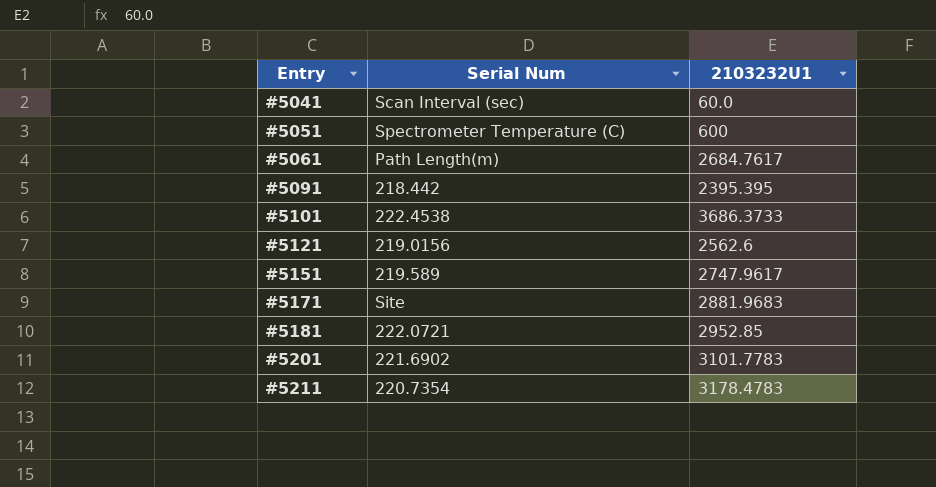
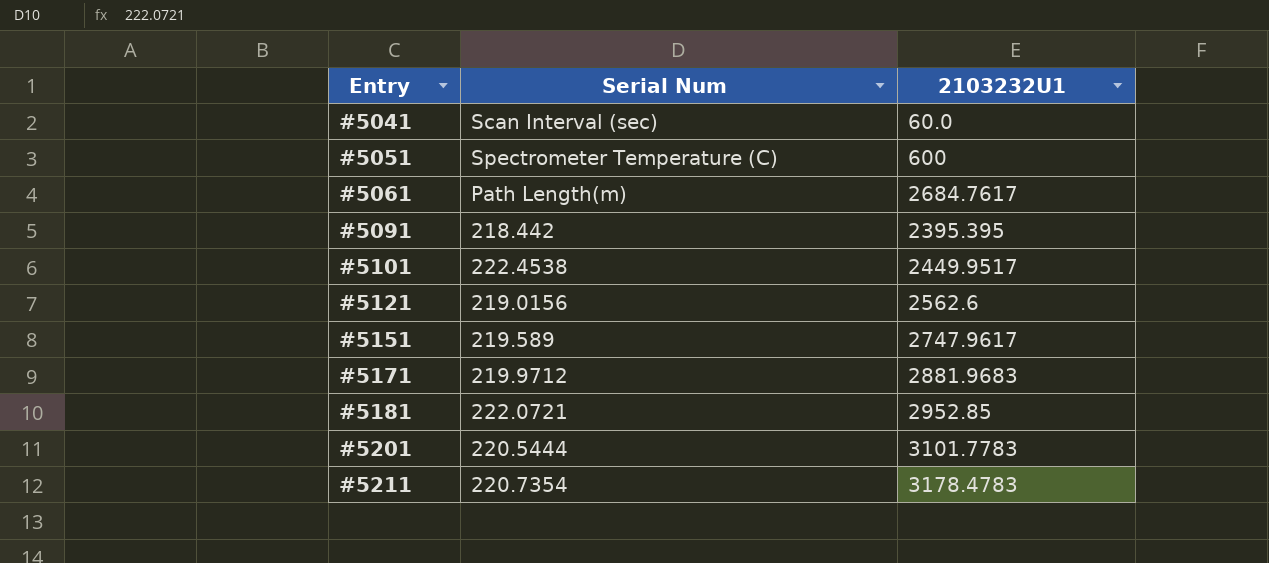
#5101 | 2103232U1: 3686.3733 -> 2449.9517
#5171 | Serial Num: Site -> 219.9712
#5201 | Serial Num: 221.6902 -> 220.5444

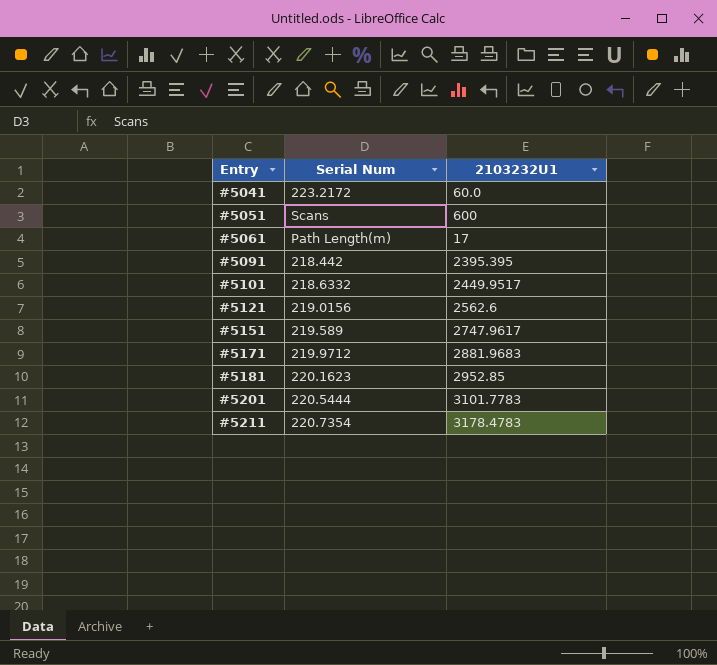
#5041 | Serial Num: Scan Interval (sec) -> 223.2172
#5051 | Serial Num: Spectrometer Temperature (C) -> Scans
#5061 | 2103232U1: 2684.7617 -> 17
#5101 | Serial Num: 222.4538 -> 218.6332
#5181 | Serial Num: 222.0721 -> 220.1623

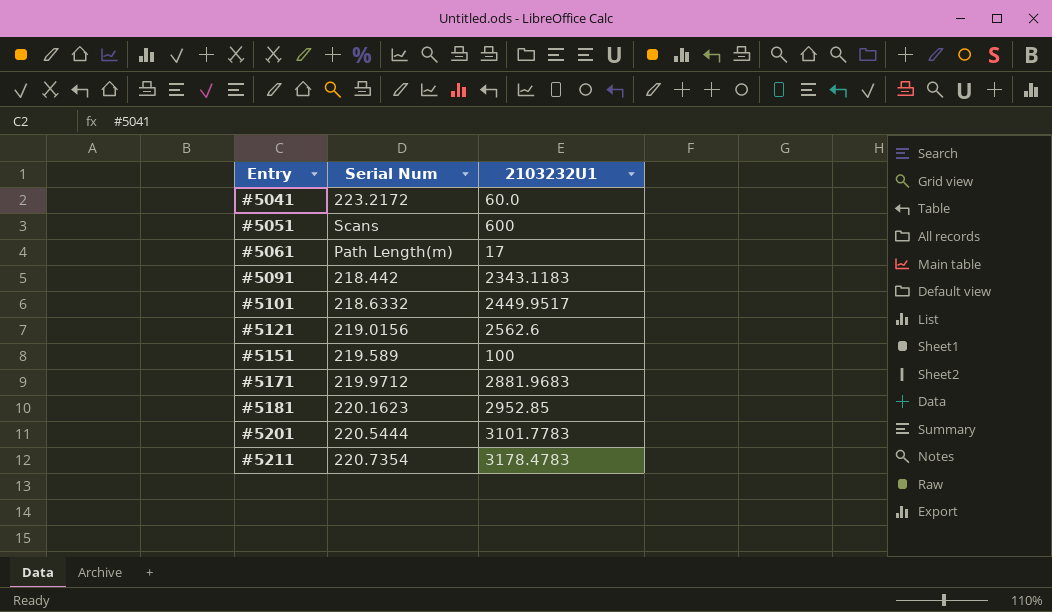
#5091 | 2103232U1: 2395.395 -> 2343.1183
#5151 | 2103232U1: 2747.9617 -> 100

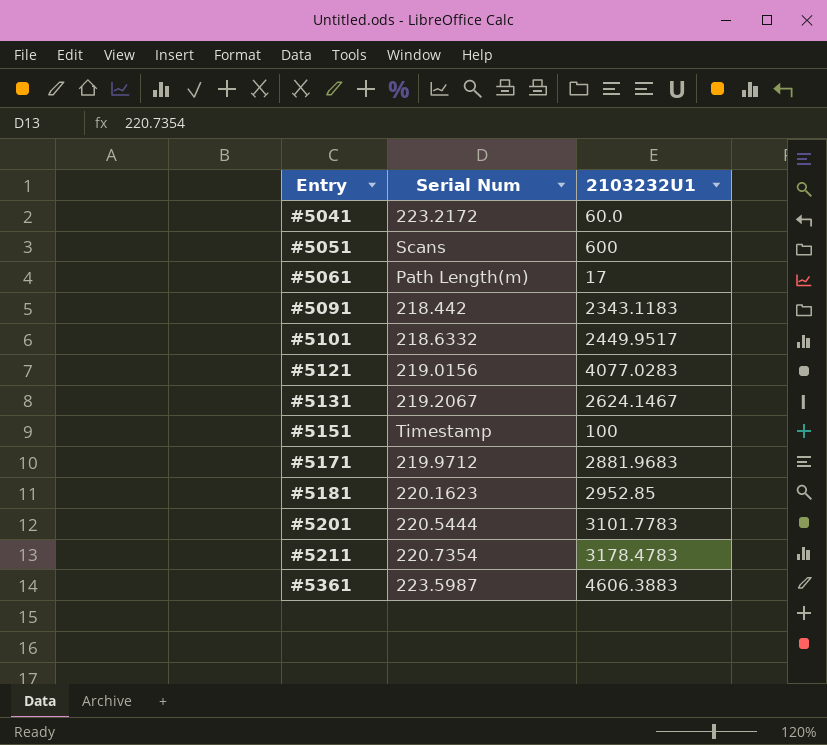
#5121 | 2103232U1: 2562.6 -> 4077.0283
row #5131: none -> 219.2067 | 2624.1467
#5151 | Serial Num: 219.589 -> Timestamp
row #5361: none -> 223.5987 | 4606.3883

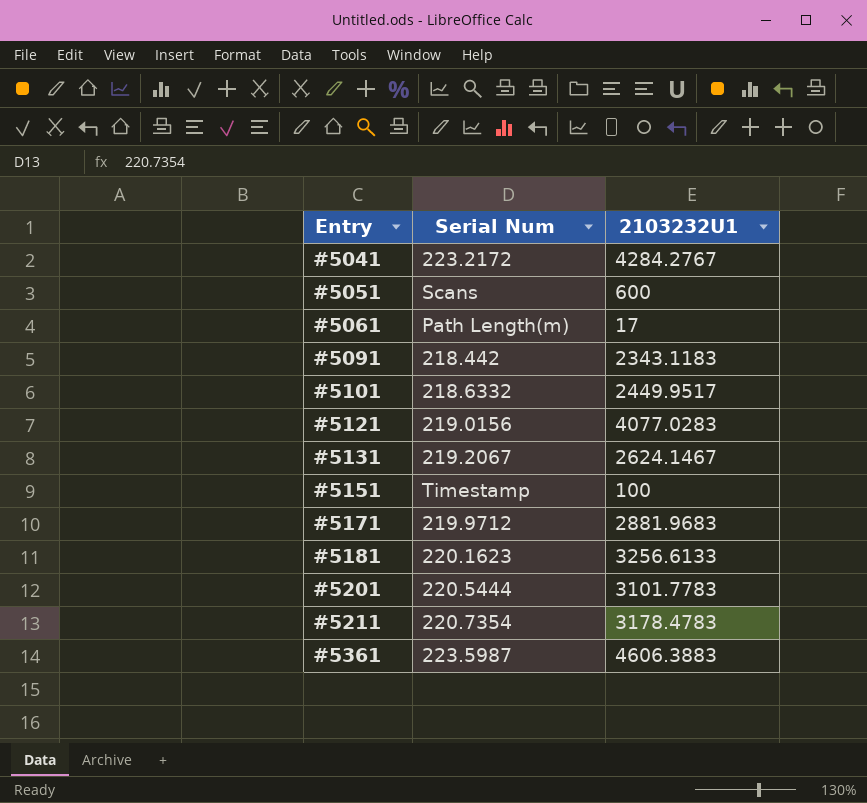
#5041 | 2103232U1: 60.0 -> 4284.2767
#5181 | 2103232U1: 2952.85 -> 3256.6133

